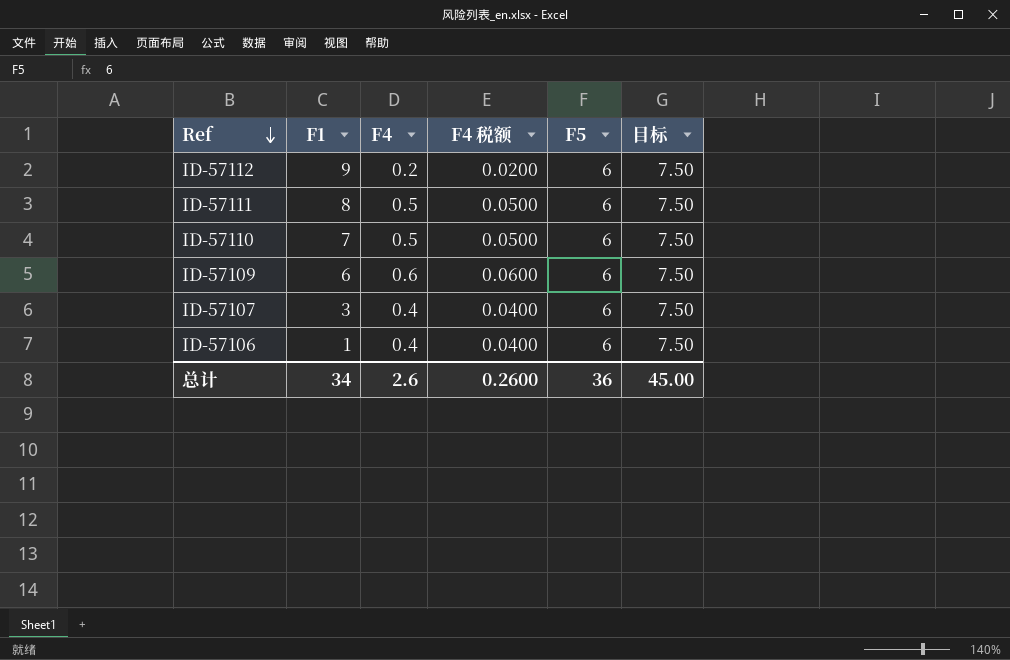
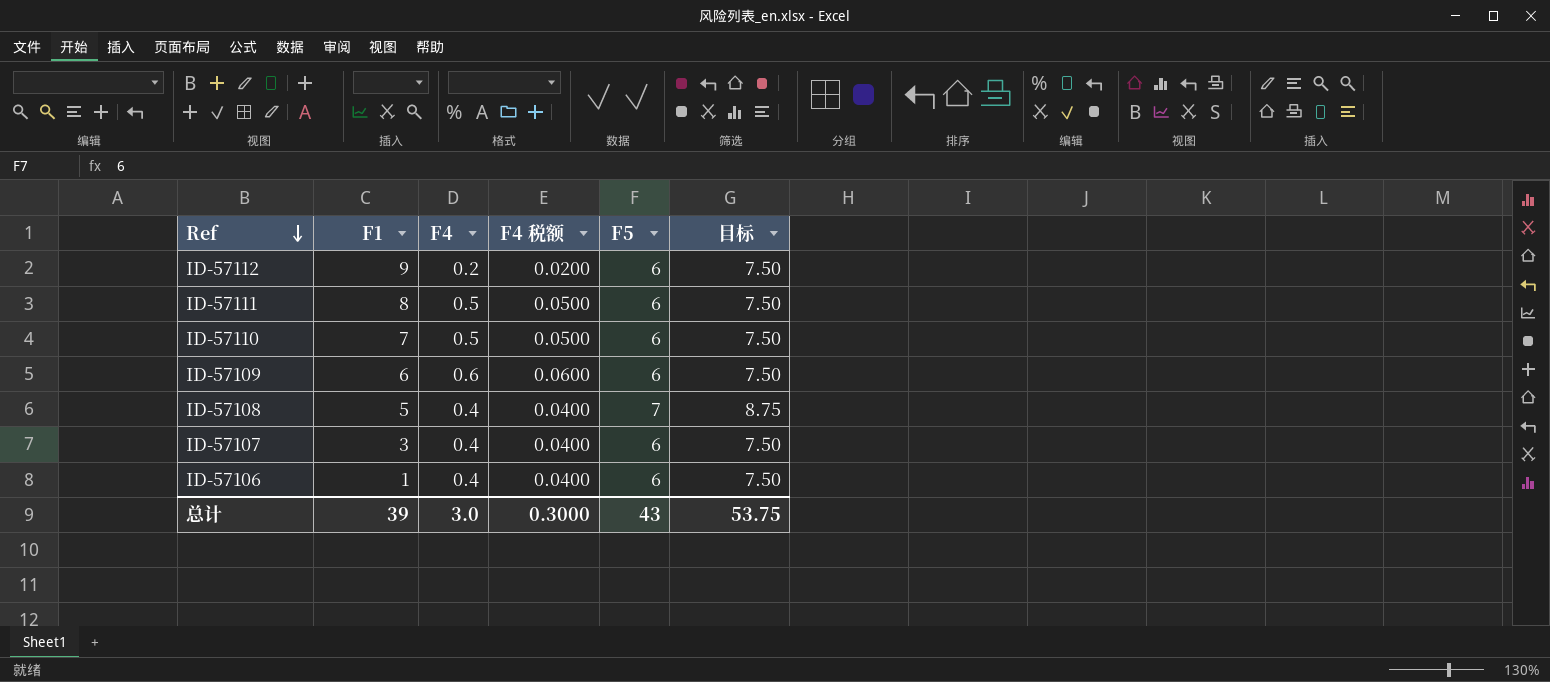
row ID-57108: none -> 5 | 0.4 | 0.0400 | 7 | 8.75
总计 | F1: 34 -> 39
总计 | F4: 2.6 -> 3.0
总计 | F4 税额: 0.2600 -> 0.3000
总计 | F5: 36 -> 43
总计 | 目标: 45.00 -> 53.75

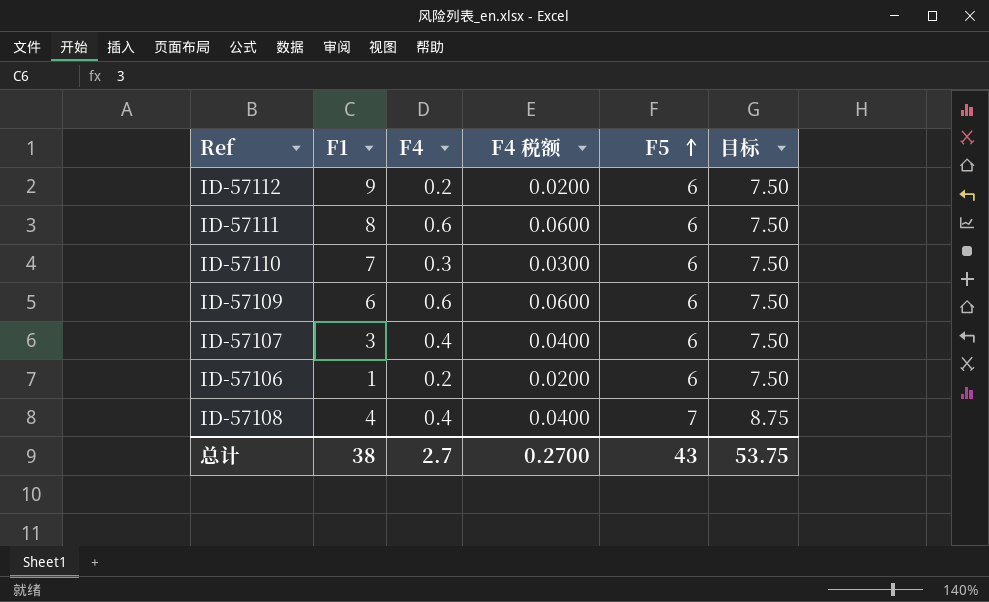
row order: Ref descending -> F5 ascending
ID-57111 | F4: 0.5 -> 0.6
ID-57111 | F4 税额: 0.0500 -> 0.0600
ID-57110 | F4: 0.5 -> 0.3
ID-57110 | F4 税额: 0.0500 -> 0.0300
ID-57106 | F4: 0.4 -> 0.2
ID-57106 | F4 税额: 0.0400 -> 0.0200
ID-57108 | F1: 5 -> 4
总计 | F1: 39 -> 38
总计 | F4: 3.0 -> 2.7
总计 | F4 税额: 0.3000 -> 0.2700

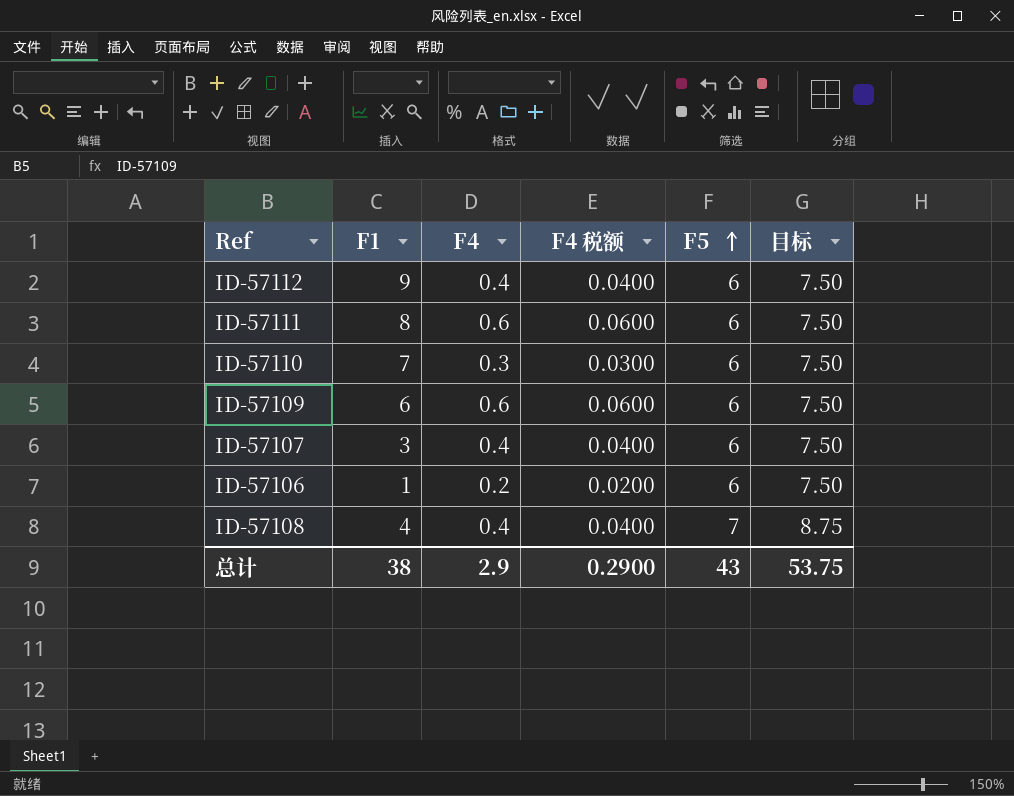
ID-57112 | F4: 0.2 -> 0.4
ID-57112 | F4 税额: 0.0200 -> 0.0400
总计 | F4: 2.7 -> 2.9
总计 | F4 税额: 0.2700 -> 0.2900

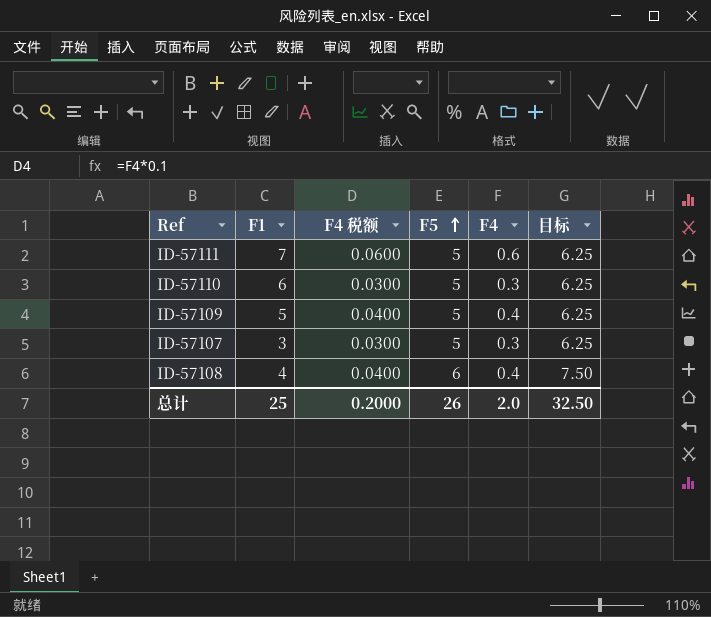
column F4 | position: 3 -> 5
row ID-57112: 9 | 0.4 | 0.0400 | 6 | 7.50 -> none
row ID-57106: 1 | 0.2 | 0.0200 | 6 | 7.50 -> none
ID-57111 | F1: 8 -> 7
ID-57111 | F5: 6 -> 5
ID-57111 | 目标: 7.50 -> 6.25
ID-57110 | F1: 7 -> 6
ID-57110 | F5: 6 -> 5
ID-57110 | 目标: 7.50 -> 6.25
ID-57109 | F1: 6 -> 5
ID-57109 | F4 税额: 0.0600 -> 0.0400
ID-57109 | F5: 6 -> 5
ID-57109 | F4: 0.6 -> 0.4
ID-57109 | 目标: 7.50 -> 6.25
ID-57107 | F4 税额: 0.0400 -> 0.0300
ID-57107 | F5: 6 -> 5
ID-57107 | F4: 0.4 -> 0.3
ID-57107 | 目标: 7.50 -> 6.25
ID-57108 | F5: 7 -> 6
ID-57108 | 目标: 8.75 -> 7.50
总计 | F1: 38 -> 25
总计 | F4 税额: 0.2900 -> 0.2000
总计 | F5: 43 -> 26
总计 | F4: 2.9 -> 2.0
总计 | 目标: 53.75 -> 32.50

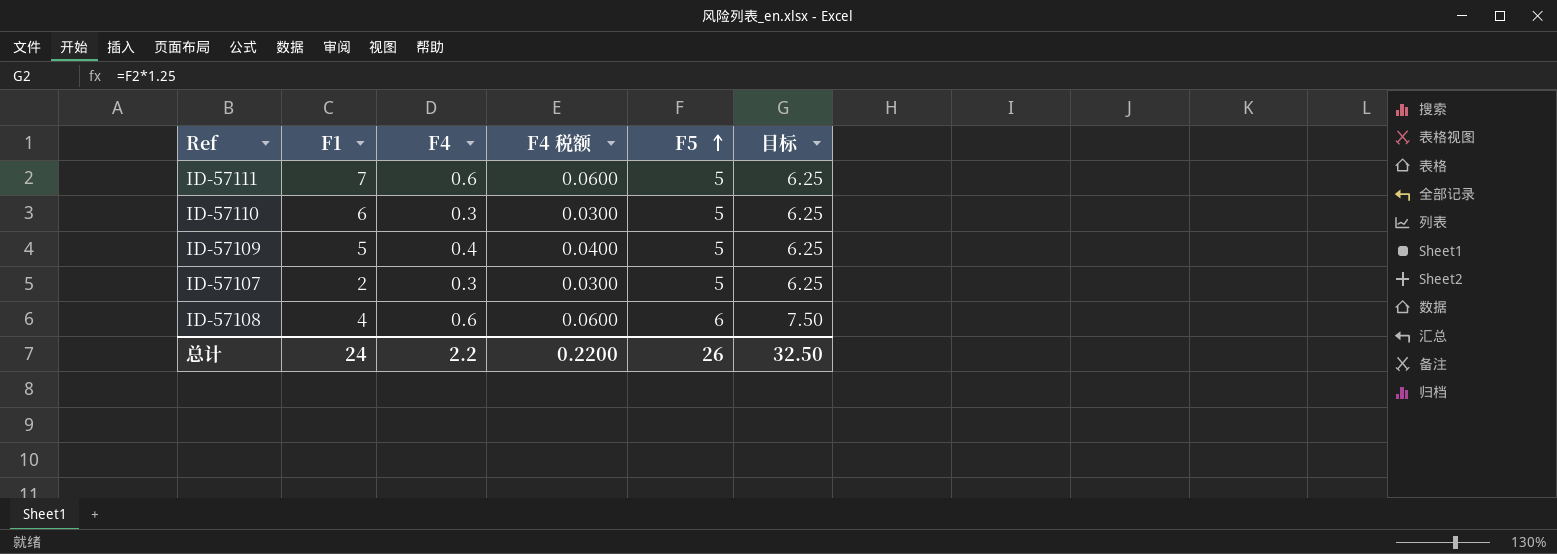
column F4 | position: 5 -> 3
ID-57107 | F1: 3 -> 2
ID-57108 | F4: 0.4 -> 0.6
ID-57108 | F4 税额: 0.0400 -> 0.0600
总计 | F1: 25 -> 24
总计 | F4: 2.0 -> 2.2
总计 | F4 税额: 0.2000 -> 0.2200

